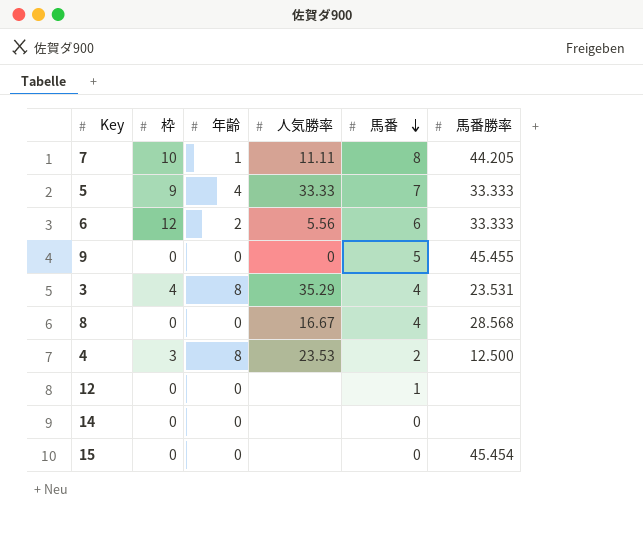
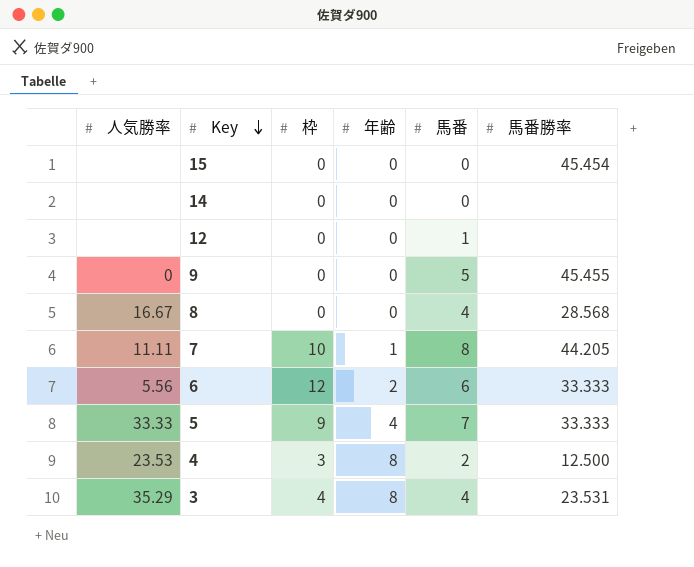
row order: 馬番 descending -> Key descending
column 人気勝率 | position: 4 -> 1

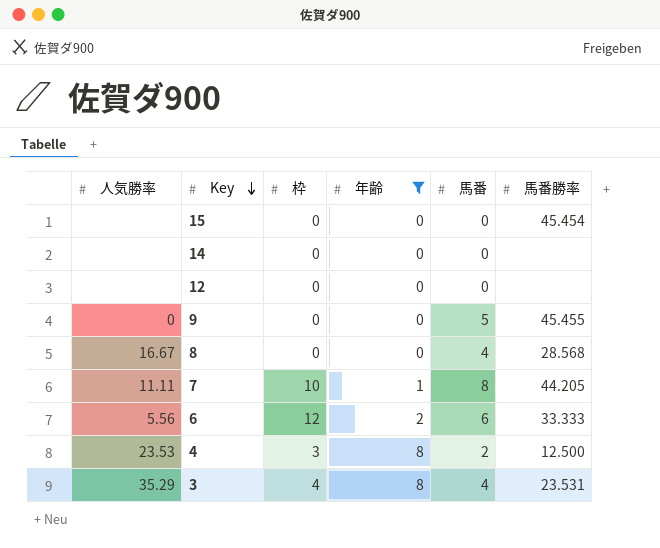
filter: none -> 年齢 != 4
12 | 馬番: 1 -> 0

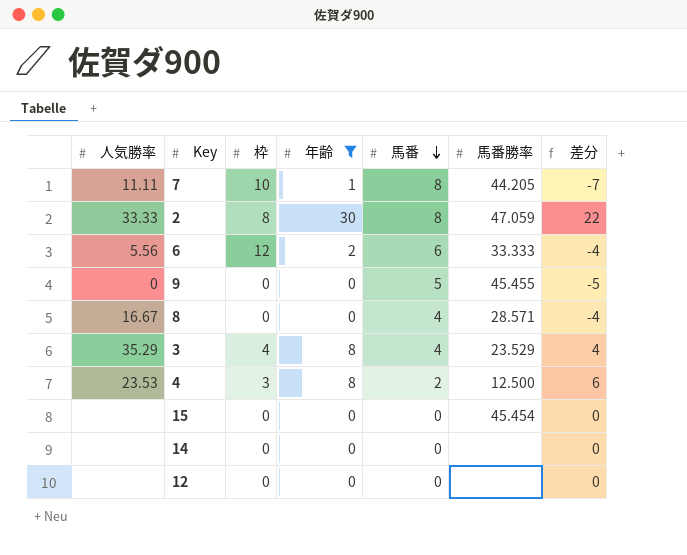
row order: Key descending -> 馬番 descending
column 差分 | formula: none -> [年齢] - [馬番]
row 2: none -> 33.33 | 8 | 30 | 8 | 47.059 | 22
8 | 馬番勝率: 28.568 -> 28.571
3 | 馬番勝率: 23.531 -> 23.529

